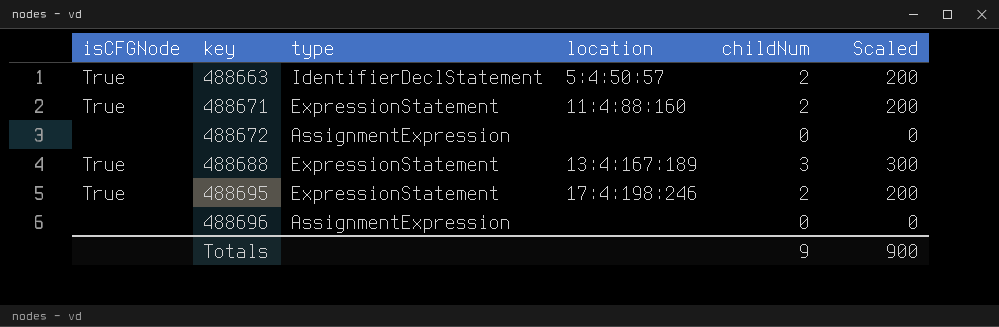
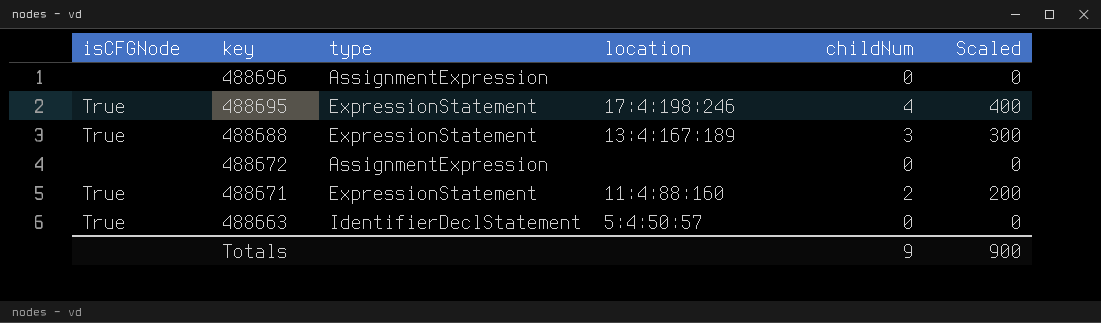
row order: key ascending -> key descending
488695 | childNum: 2 -> 4
488695 | Scaled: 200 -> 400
488663 | childNum: 2 -> 0
488663 | Scaled: 200 -> 0

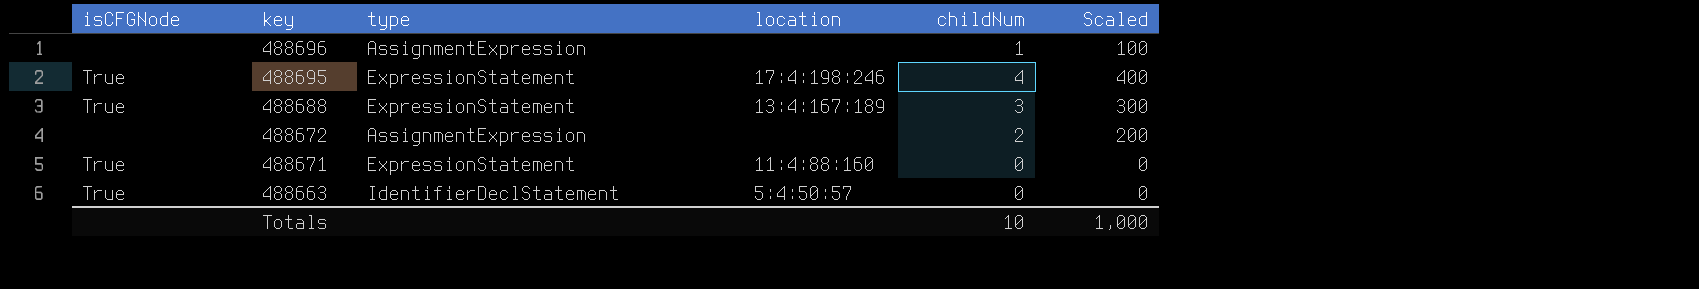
488696 | childNum: 0 -> 1
488696 | Scaled: 0 -> 100
488672 | childNum: 0 -> 2
488672 | Scaled: 0 -> 200
488671 | childNum: 2 -> 0
488671 | Scaled: 200 -> 0
Totals | childNum: 9 -> 10
Totals | Scaled: 900 -> 1,000

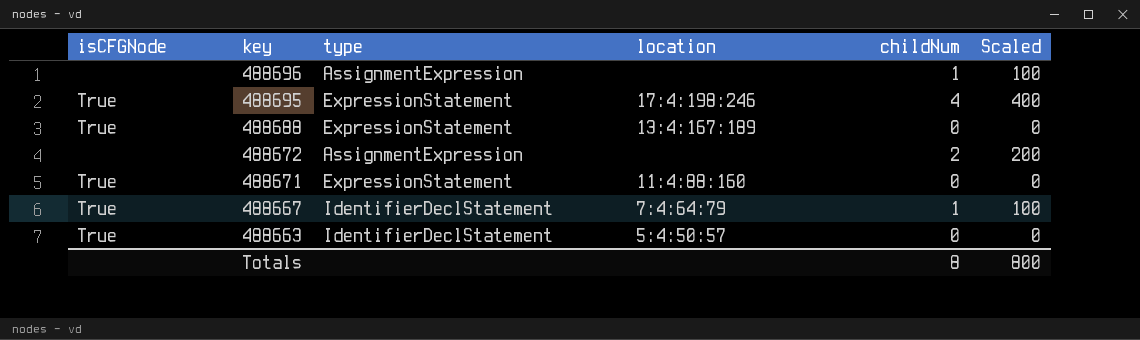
488688 | childNum: 3 -> 0
488688 | Scaled: 300 -> 0
row 488667: none -> True | IdentifierDeclStatement | 7:4:64:79 | 1 | 100
Totals | childNum: 10 -> 8
Totals | Scaled: 1,000 -> 800

